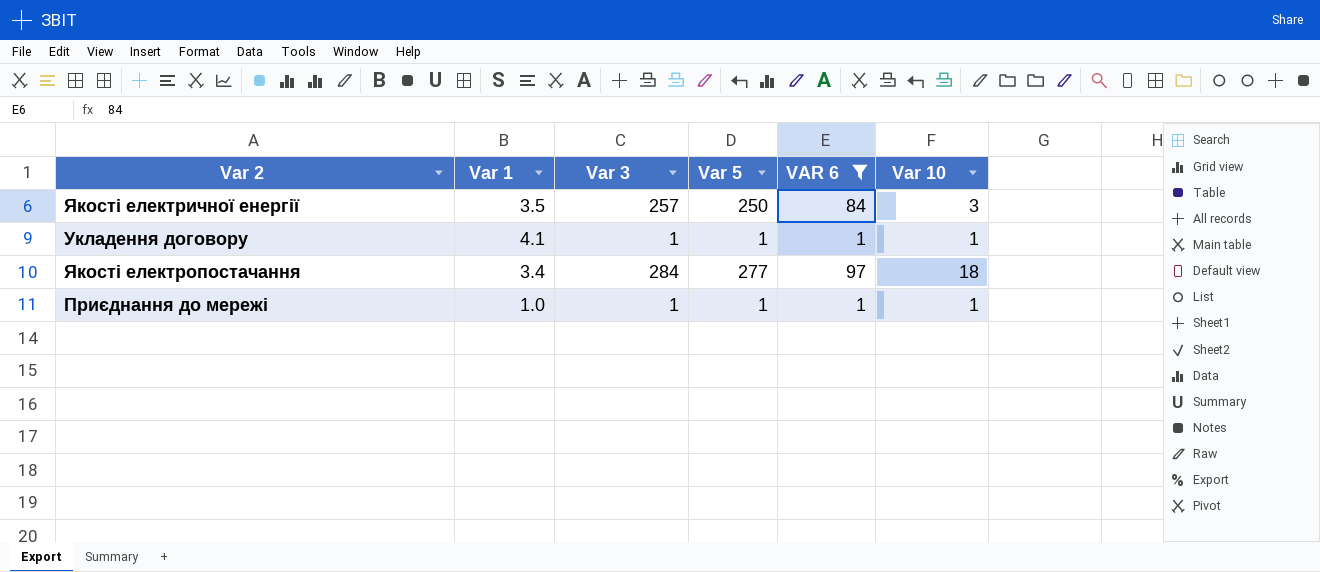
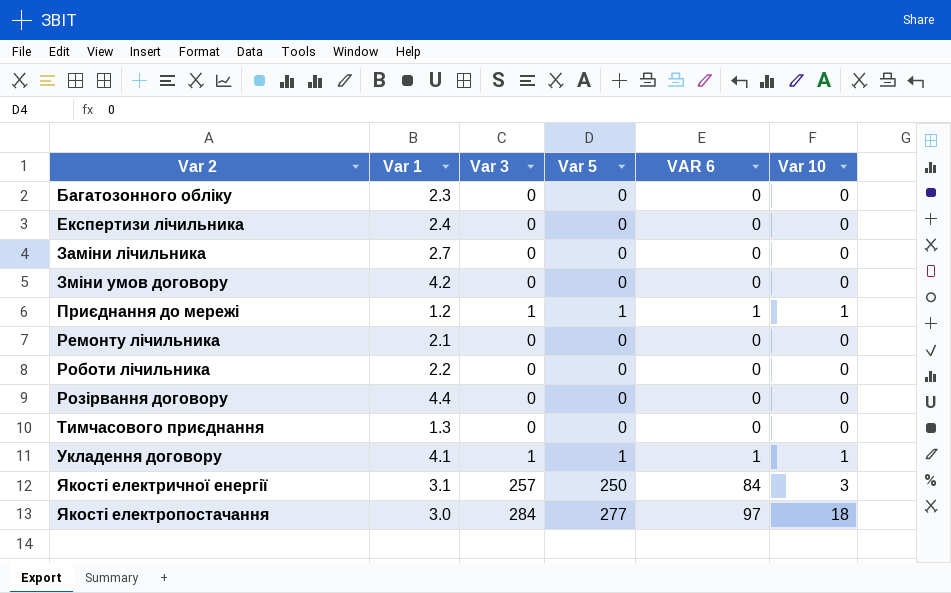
filter: VAR 6 != 0 -> none
row order: none -> Var 2 ascending
Приєднання до мережі | Var 1: 1.0 -> 1.2
Якості електричної енергії | Var 1: 3.5 -> 3.1
Якості електропостачання | Var 1: 3.4 -> 3.0

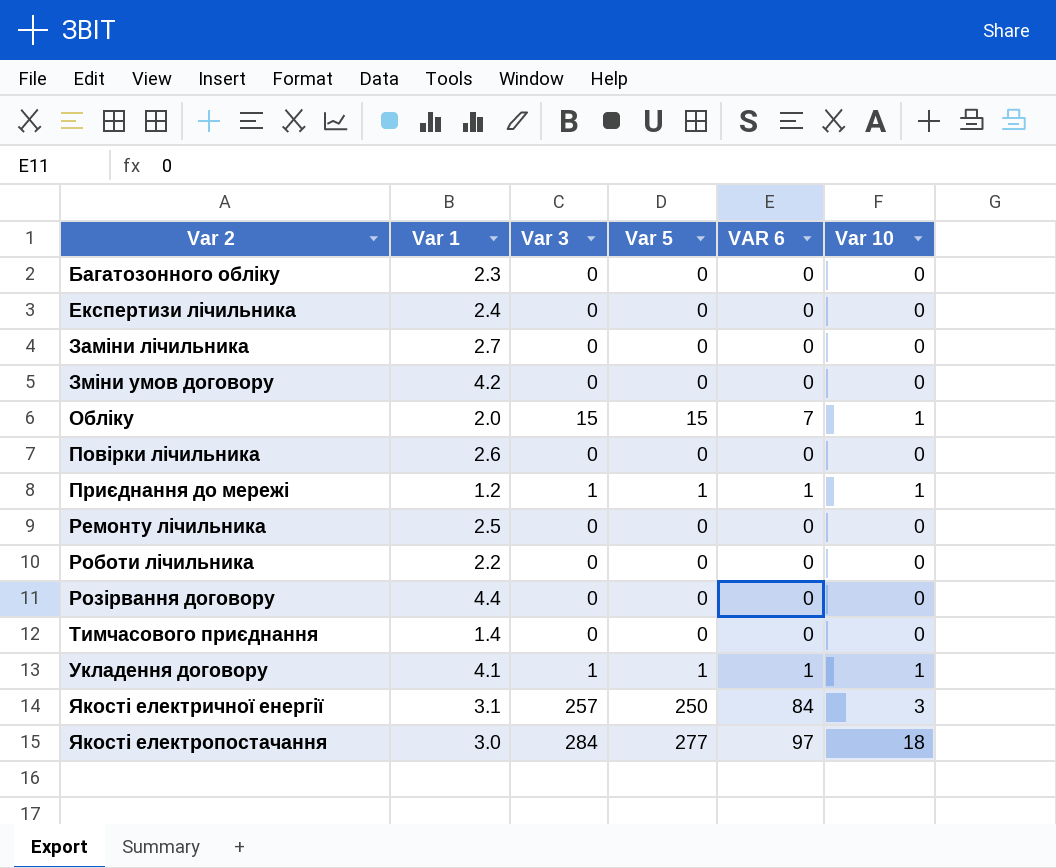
row Обліку: none -> 2.0 | 15 | 15 | 7 | 1
row Повірки лічильника: none -> 2.6 | 0 | 0 | 0 | 0
Ремонту лічильника | Var 1: 2.1 -> 2.5
Тимчасового приєднання | Var 1: 1.3 -> 1.4

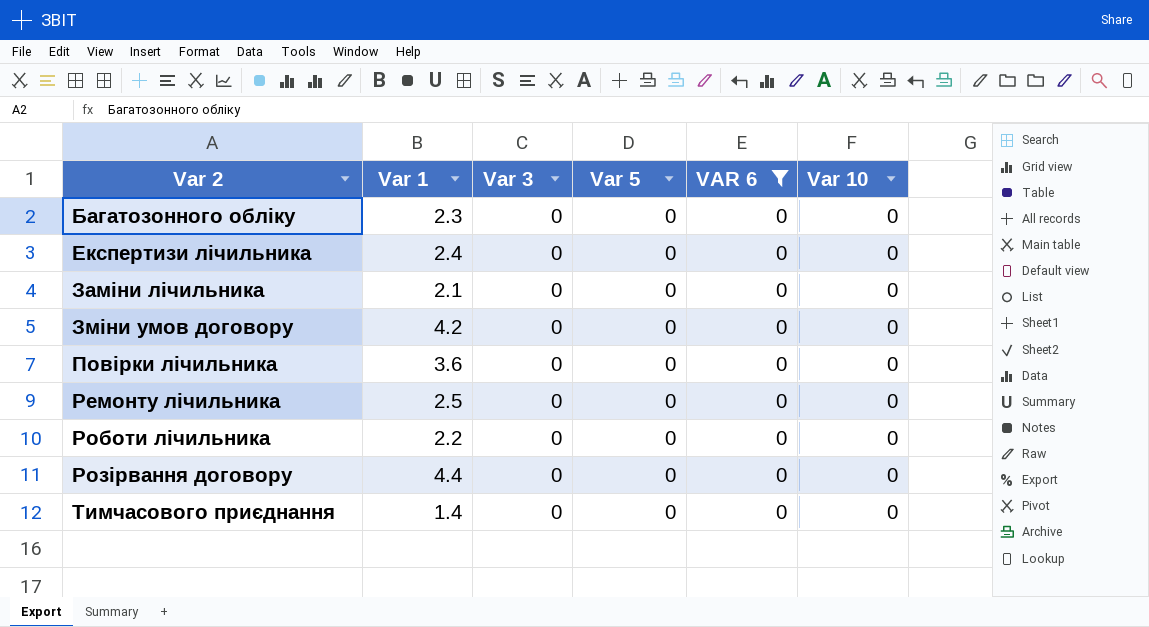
filter: none -> VAR 6 = 0
Заміни лічильника | Var 1: 2.7 -> 2.1
Повірки лічильника | Var 1: 2.6 -> 3.6

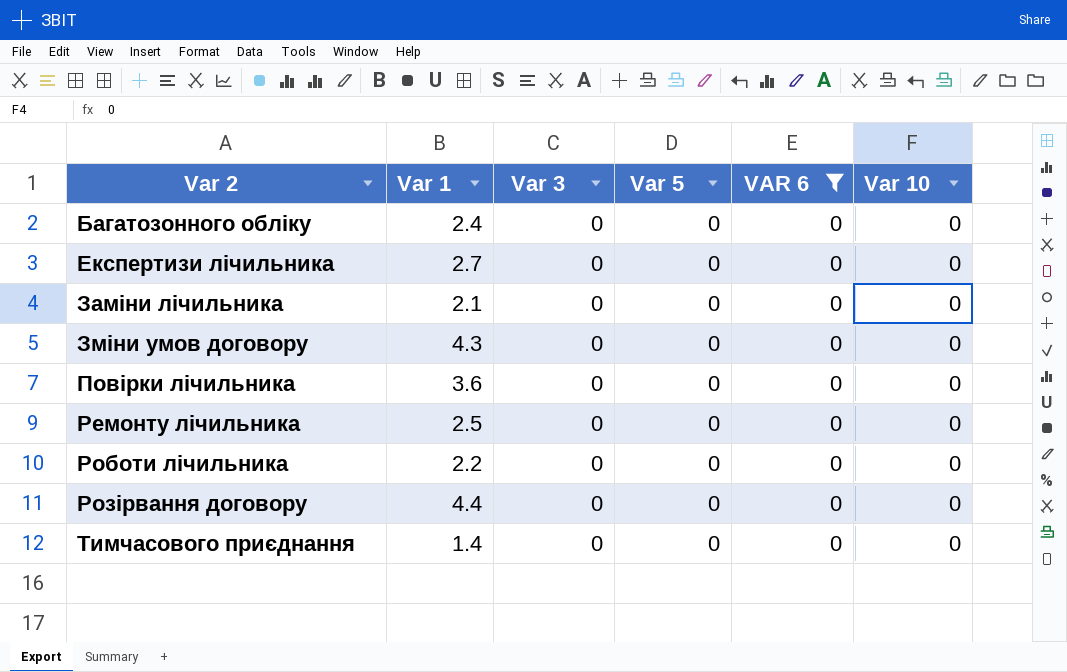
Багатозонного обліку | Var 1: 2.3 -> 2.4
Експертизи лічильника | Var 1: 2.4 -> 2.7
Зміни умов договору | Var 1: 4.2 -> 4.3

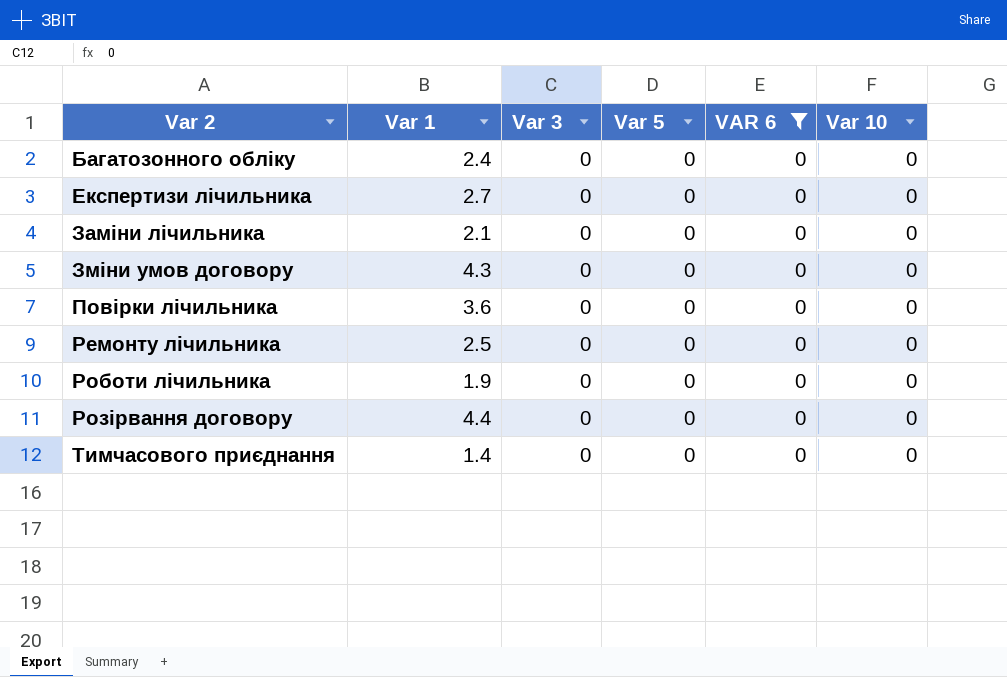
Роботи лічильника | Var 1: 2.2 -> 1.9

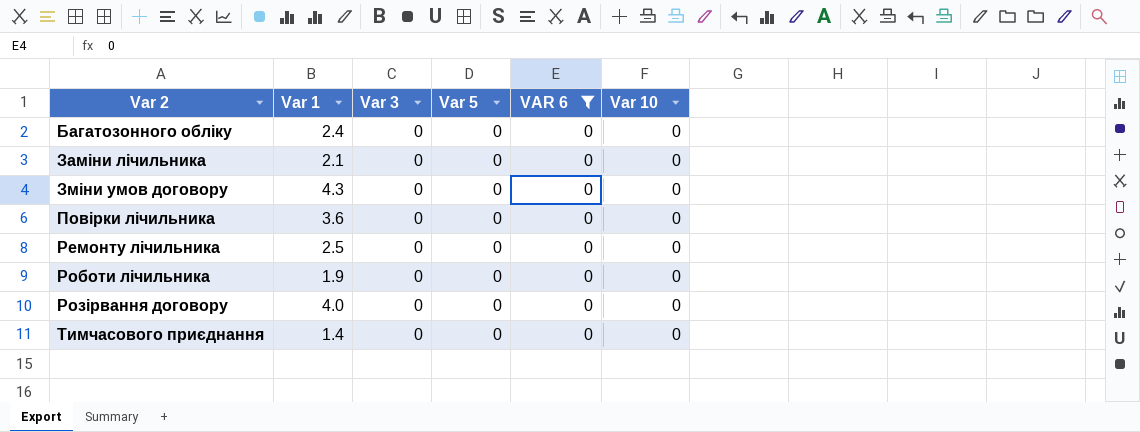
row Експертизи лічильника: 2.7 | 0 | 0 | 0 | 0 -> none
Розірвання договору | Var 1: 4.4 -> 4.0

